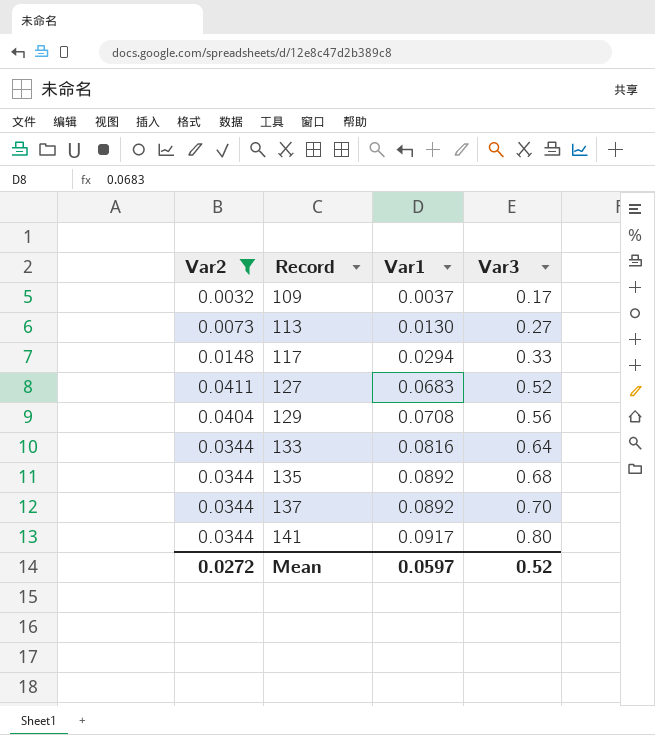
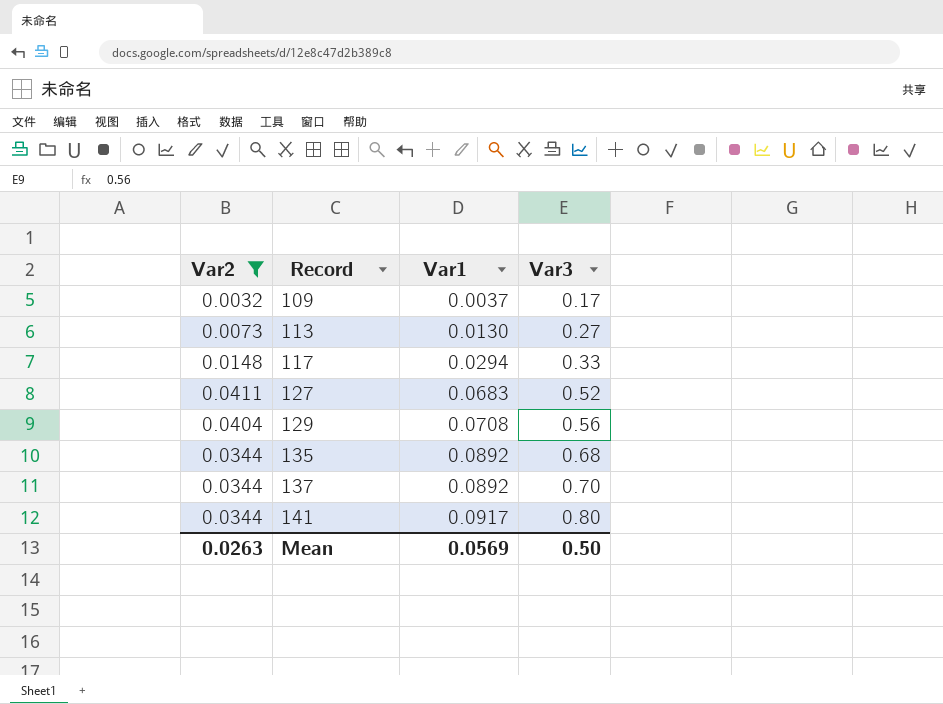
row 133: 0.0344 | 0.0816 | 0.64 -> none
Mean | Var2: 0.0272 -> 0.0263
Mean | Var1: 0.0597 -> 0.0569
Mean | Var3: 0.52 -> 0.50

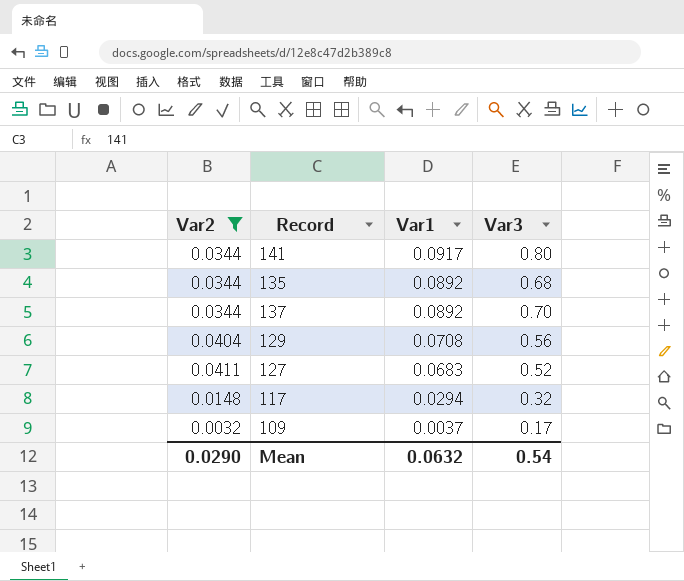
row order: Record ascending -> Var1 descending
row 113: 0.0073 | 0.0130 | 0.27 -> none
117 | Var3: 0.33 -> 0.32
Mean | Var2: 0.0263 -> 0.0290
Mean | Var1: 0.0569 -> 0.0632
Mean | Var3: 0.50 -> 0.54

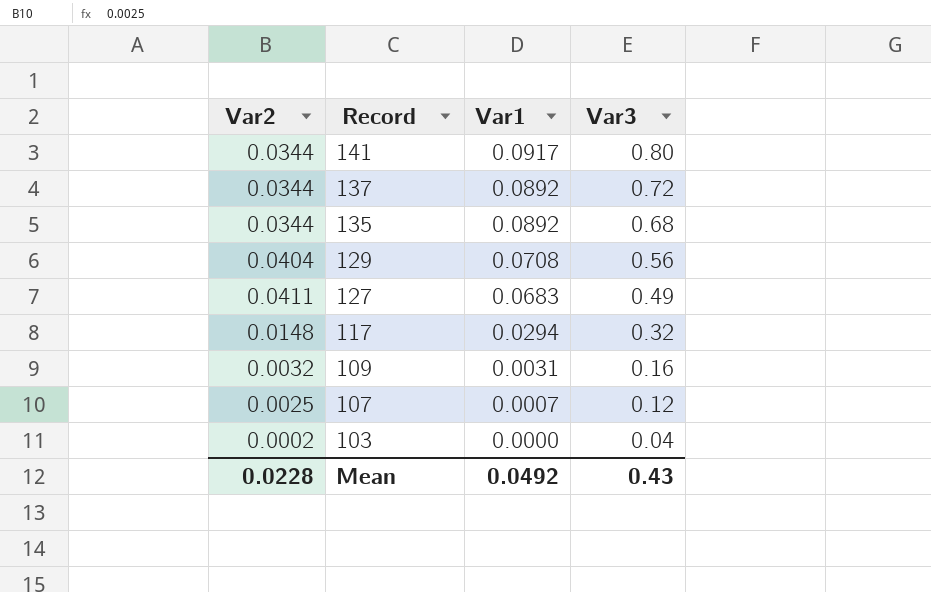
filter: Var2 >= 0.0032 -> none
row order: Var1 descending -> Record descending
137 | Var3: 0.70 -> 0.72
127 | Var3: 0.52 -> 0.49
109 | Var1: 0.0037 -> 0.0031
109 | Var3: 0.17 -> 0.16
Mean | Var2: 0.0290 -> 0.0228
Mean | Var1: 0.0632 -> 0.0492
Mean | Var3: 0.54 -> 0.43

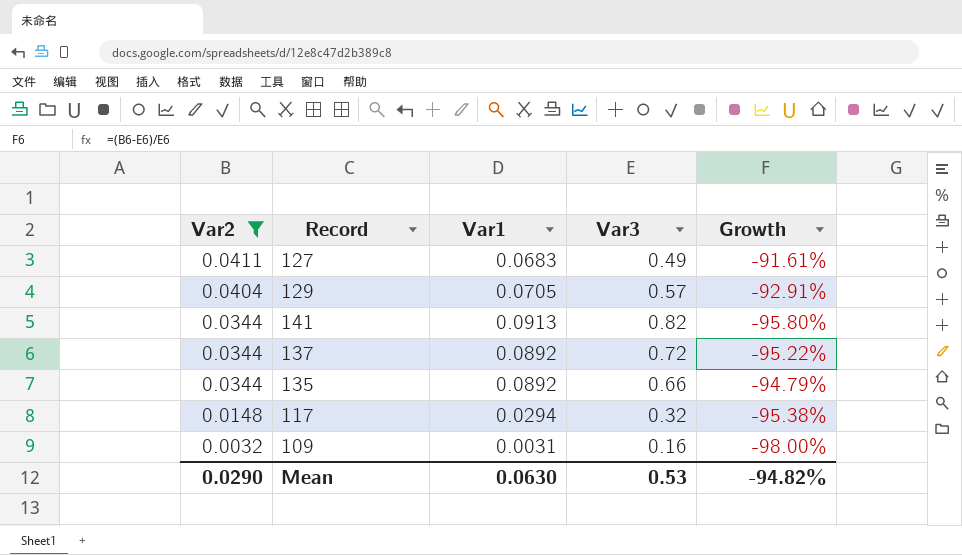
filter: none -> Var2 >= 0.0032
row order: Record descending -> Var2 descending
column Growth | formula: none -> ([Var2] - [Var3]) / [Var3]
129 | Var1: 0.0708 -> 0.0705
129 | Var3: 0.56 -> 0.57
141 | Var1: 0.0917 -> 0.0913
141 | Var3: 0.80 -> 0.82
135 | Var3: 0.68 -> 0.66
Mean | Var2: 0.0228 -> 0.0290
Mean | Var1: 0.0492 -> 0.0630
Mean | Var3: 0.43 -> 0.53

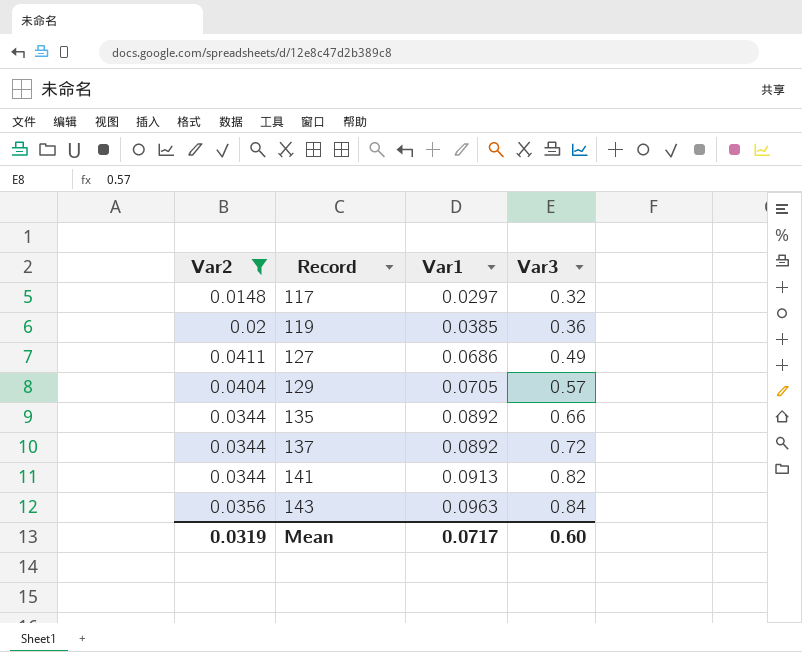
row order: Var2 descending -> Record ascending
column Growth | formula: ([Var2] - [Var3]) / [Var3] -> none
row 109: 0.0032 | 0.0031 | 0.16 | -98.00% -> none
117 | Var1: 0.0294 -> 0.0297
row 119: none -> 0.02 | 0.0385 | 0.36
127 | Var1: 0.0683 -> 0.0686
row 143: none -> 0.0356 | 0.0963 | 0.84
Mean | Var2: 0.0290 -> 0.0319
Mean | Var1: 0.0630 -> 0.0717
Mean | Var3: 0.53 -> 0.60

